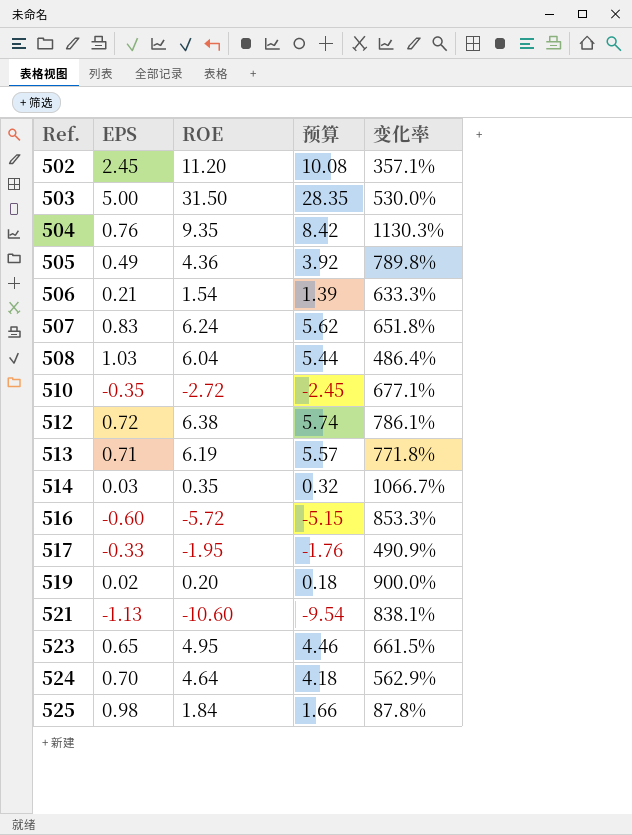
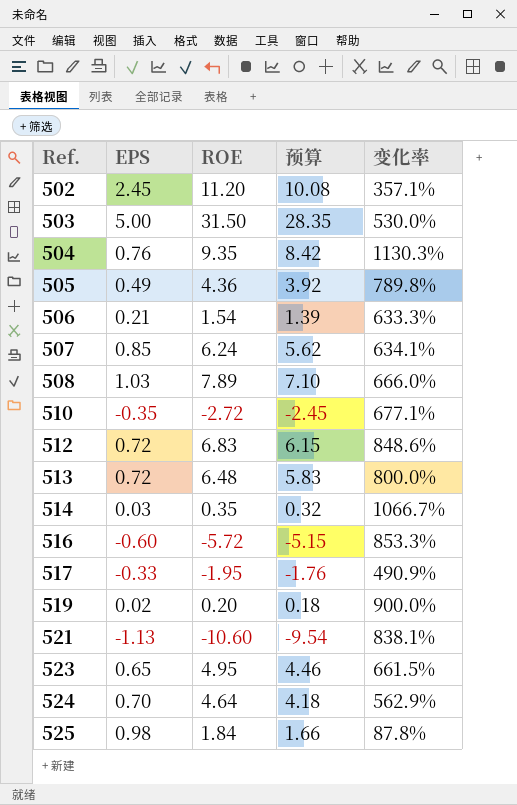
507 | EPS: 0.83 -> 0.85
507 | 变化率: 651.8% -> 634.1%
508 | ROE: 6.04 -> 7.89
508 | 预算: 5.44 -> 7.10
508 | 变化率: 486.4% -> 666.0%
512 | ROE: 6.38 -> 6.83
512 | 预算: 5.74 -> 6.15
512 | 变化率: 786.1% -> 848.6%
513 | EPS: 0.71 -> 0.72
513 | ROE: 6.19 -> 6.48
513 | 预算: 5.57 -> 5.83
513 | 变化率: 771.8% -> 800.0%

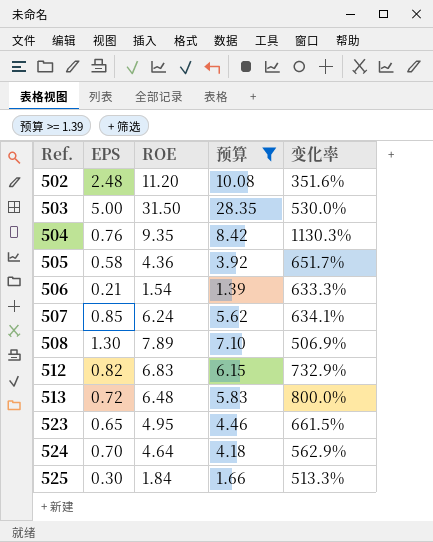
filter: none -> 预算 >= 1.39
502 | EPS: 2.45 -> 2.48
502 | 变化率: 357.1% -> 351.6%
505 | EPS: 0.49 -> 0.58
505 | 变化率: 789.8% -> 651.7%
508 | EPS: 1.03 -> 1.30
508 | 变化率: 666.0% -> 506.9%
512 | EPS: 0.72 -> 0.82
512 | 变化率: 848.6% -> 732.9%
525 | EPS: 0.98 -> 0.30
525 | 变化率: 87.8% -> 513.3%

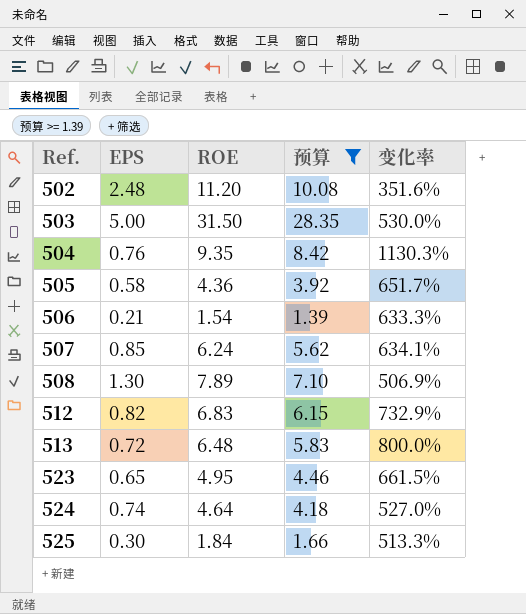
524 | EPS: 0.70 -> 0.74
524 | 变化率: 562.9% -> 527.0%

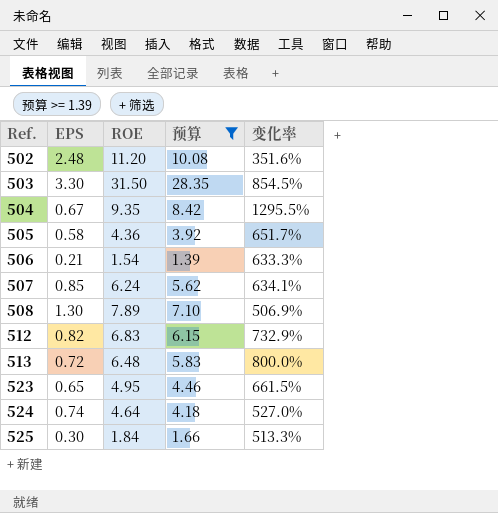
503 | EPS: 5.00 -> 3.30
503 | 变化率: 530.0% -> 854.5%
504 | EPS: 0.76 -> 0.67
504 | 变化率: 1130.3% -> 1295.5%

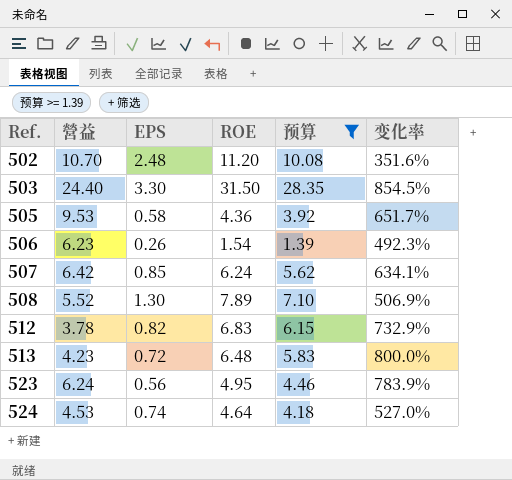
column 營益 | position: none -> 2
row 504: 0.67 | 9.35 | 8.42 | 1295.5% -> none
row 525: 0.30 | 1.84 | 1.66 | 513.3% -> none
506 | EPS: 0.21 -> 0.26
506 | 变化率: 633.3% -> 492.3%
523 | EPS: 0.65 -> 0.56
523 | 变化率: 661.5% -> 783.9%

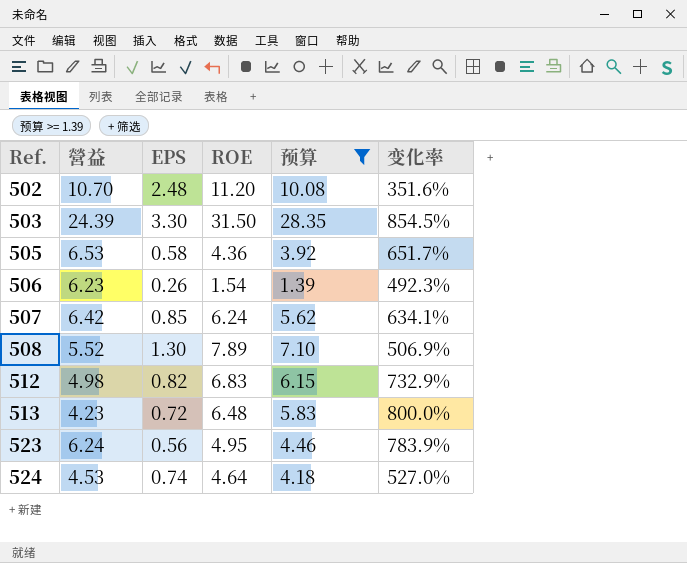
503 | 營益: 24.40 -> 24.39
505 | 營益: 9.53 -> 6.53
512 | 營益: 3.78 -> 4.98

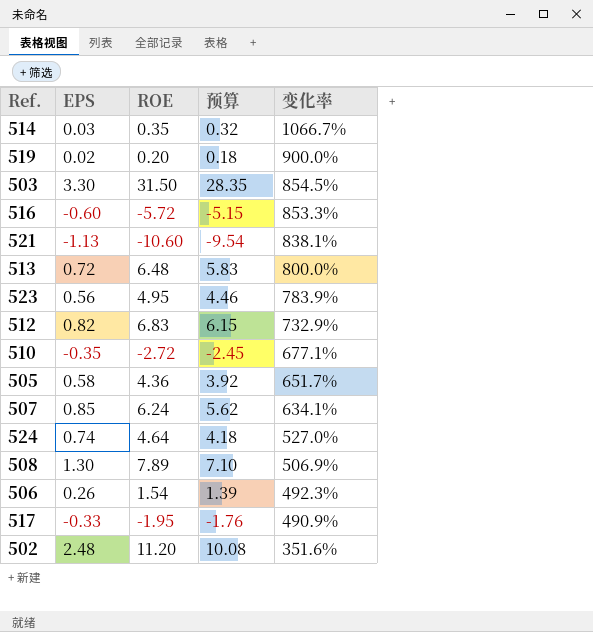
filter: 预算 >= 1.39 -> none
row order: Ref. ascending -> 变化率 descending
column 營益 | position: 2 -> none

